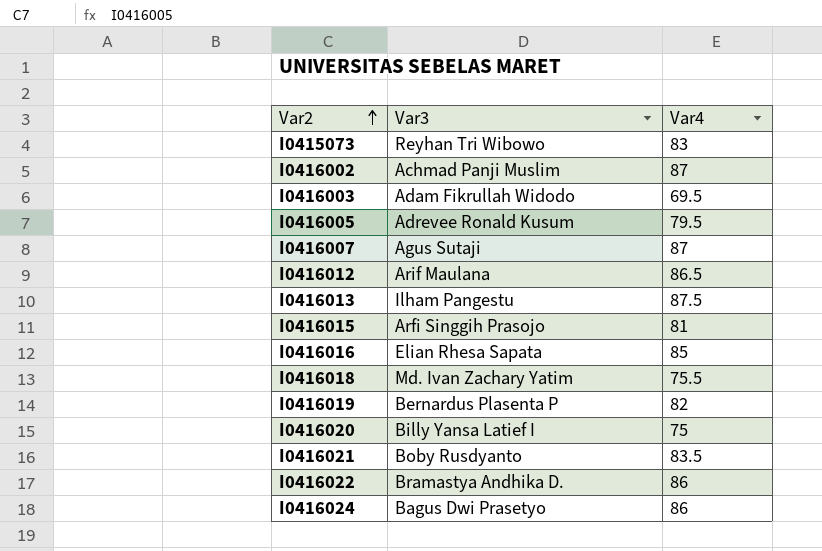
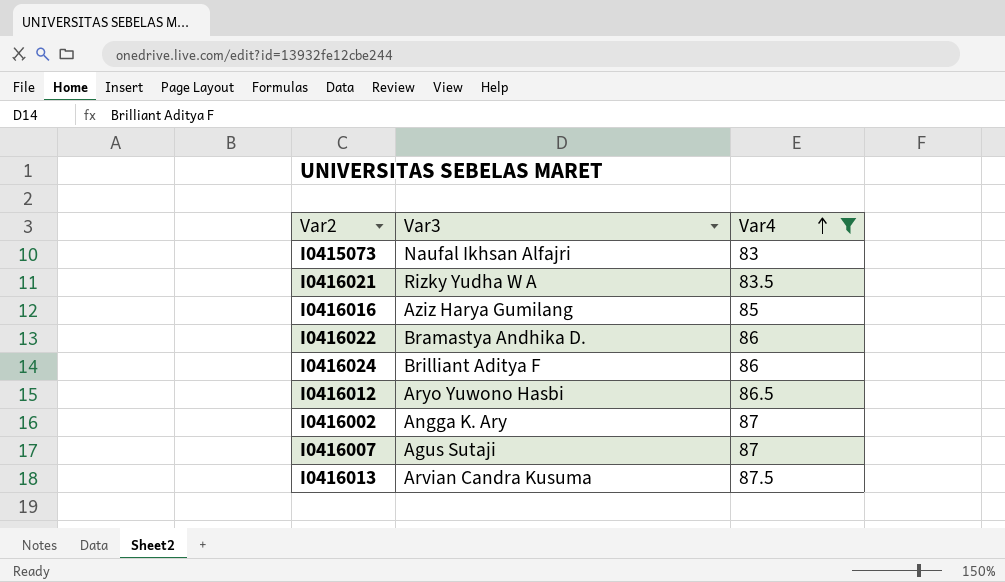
filter: none -> Var4 >= 83
row order: Var2 ascending -> Var4 ascending
I0415073 | Var3: Reyhan Tri Wibowo -> Naufal Ikhsan Alfajri
I0416021 | Var3: Boby Rusdyanto -> Rizky Yudha W A
I0416016 | Var3: Elian Rhesa Sapata -> Aziz Harya Gumilang
I0416024 | Var3: Bagus Dwi Prasetyo -> Brilliant Aditya F
I0416012 | Var3: Arif Maulana -> Aryo Yuwono Hasbi
I0416002 | Var3: Achmad Panji Muslim -> Angga K. Ary
I0416013 | Var3: Ilham Pangestu -> Arvian Candra Kusuma

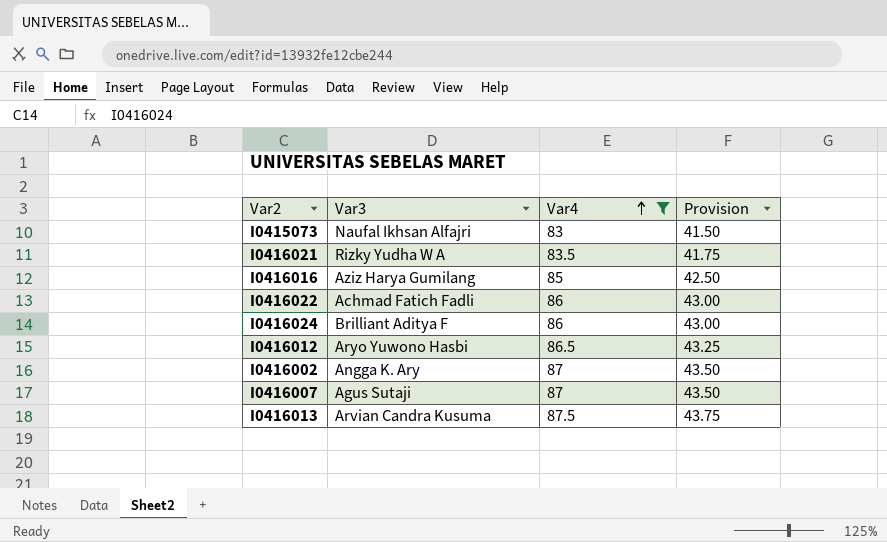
column Provision | formula: none -> [Var4] * 0.5
I0416022 | Var3: Bramastya Andhika D. -> Achmad Fatich Fadli

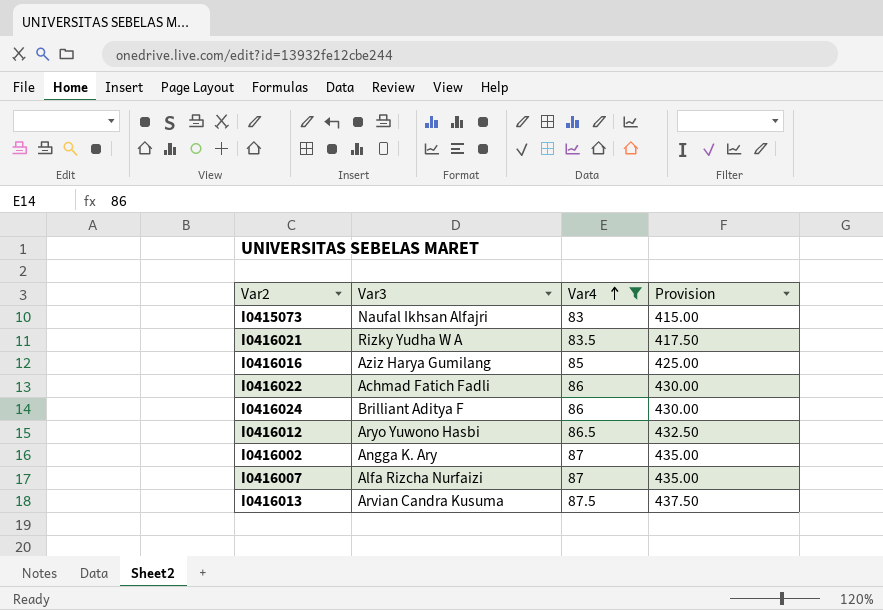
column Provision | formula: [Var4] * 0.5 -> [Var4] * 5
I0416007 | Var3: Agus Sutaji -> Alfa Rizcha Nurfaizi

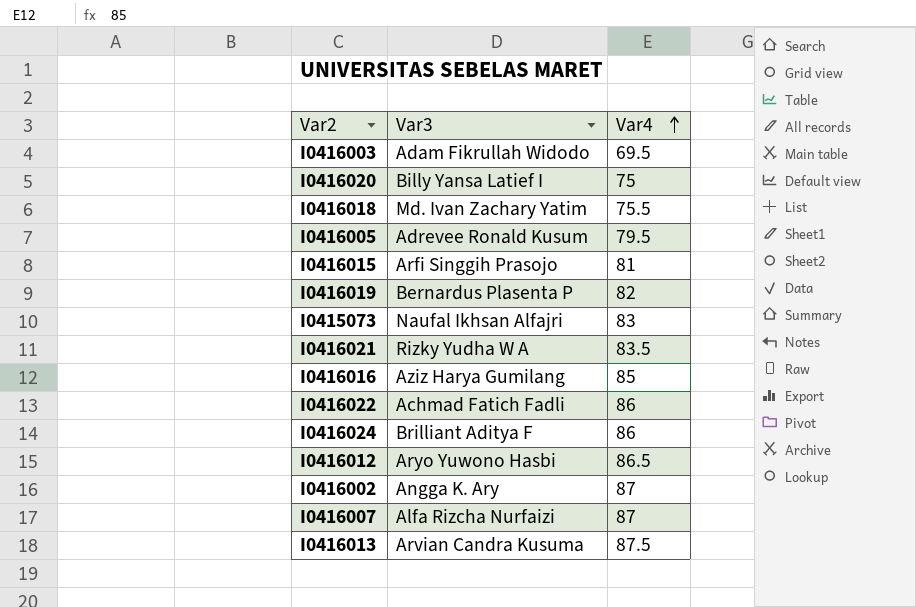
filter: Var4 >= 83 -> none
column Provision | formula: [Var4] * 5 -> none

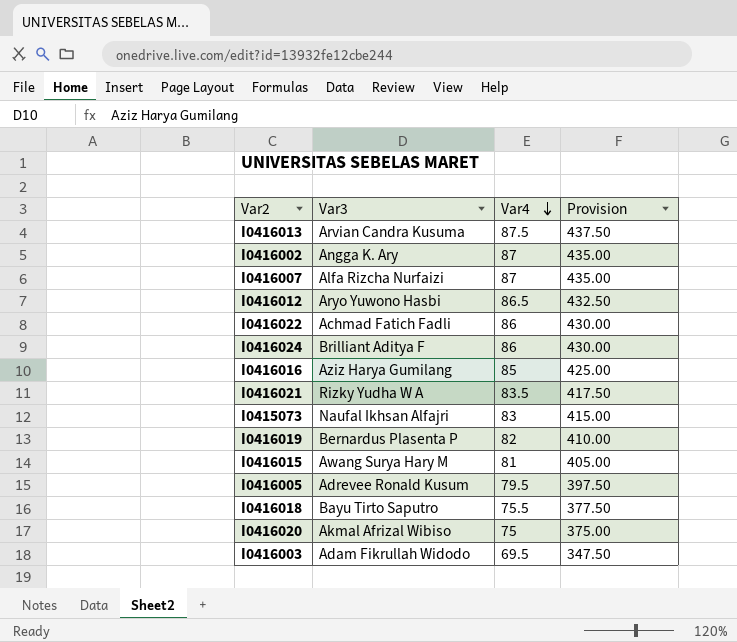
row order: Var4 ascending -> Var4 descending
column Provision | formula: none -> [Var4] * 5
I0416015 | Var3: Arfi Singgih Prasojo -> Awang Surya Hary M
I0416018 | Var3: Md. Ivan Zachary Yatim -> Bayu Tirto Saputro
I0416020 | Var3: Billy Yansa Latief I -> Akmal Afrizal Wibiso

